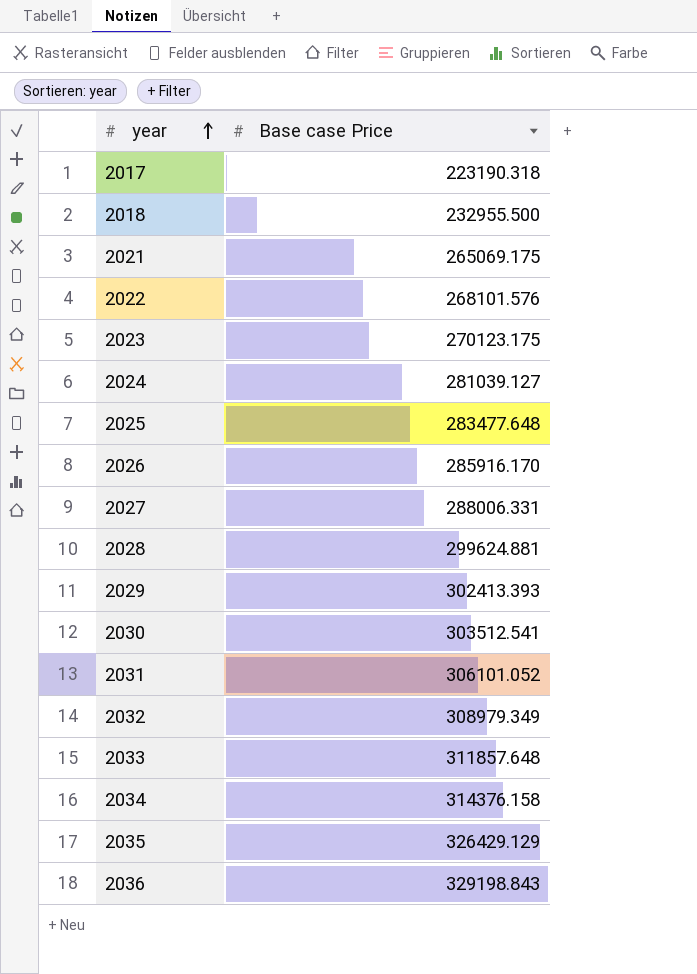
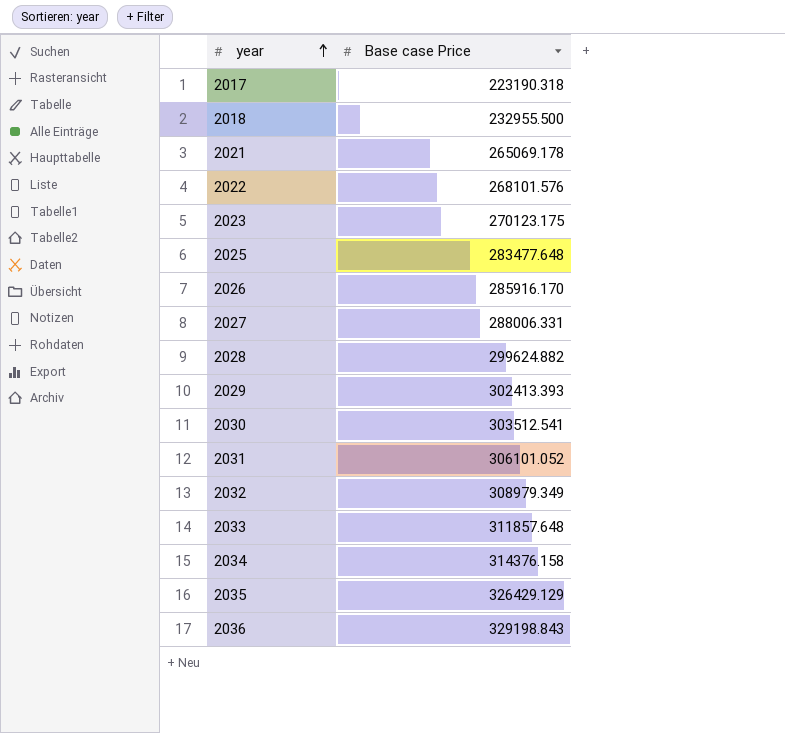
row 2024: 281039.127 -> none
2021 | Base case Price: 265069.175 -> 265069.178
2028 | Base case Price: 299624.881 -> 299624.882

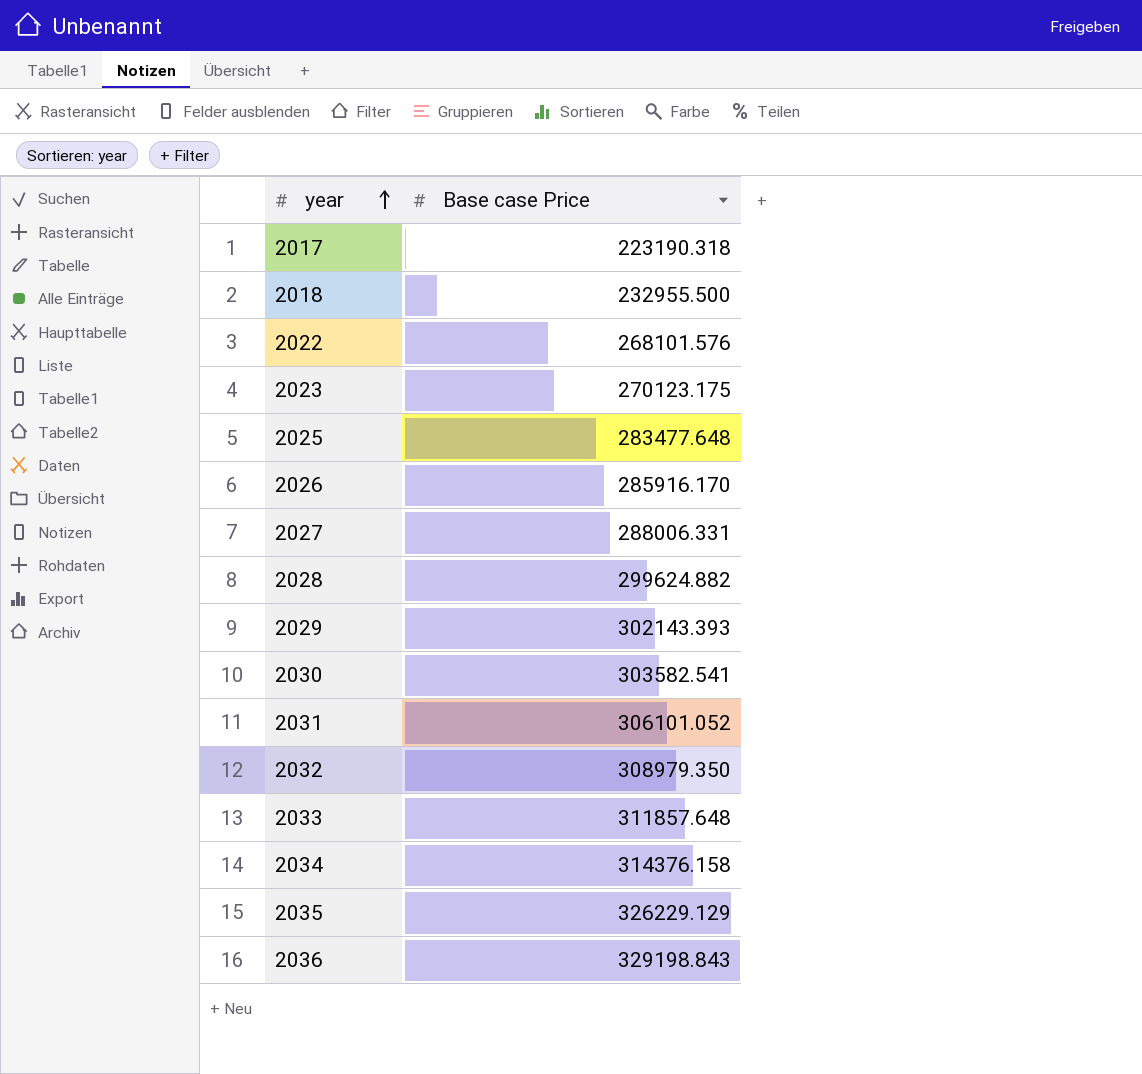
row 2021: 265069.178 -> none
2029 | Base case Price: 302413.393 -> 302143.393
2030 | Base case Price: 303512.541 -> 303582.541
2032 | Base case Price: 308979.349 -> 308979.350
2035 | Base case Price: 326429.129 -> 326229.129

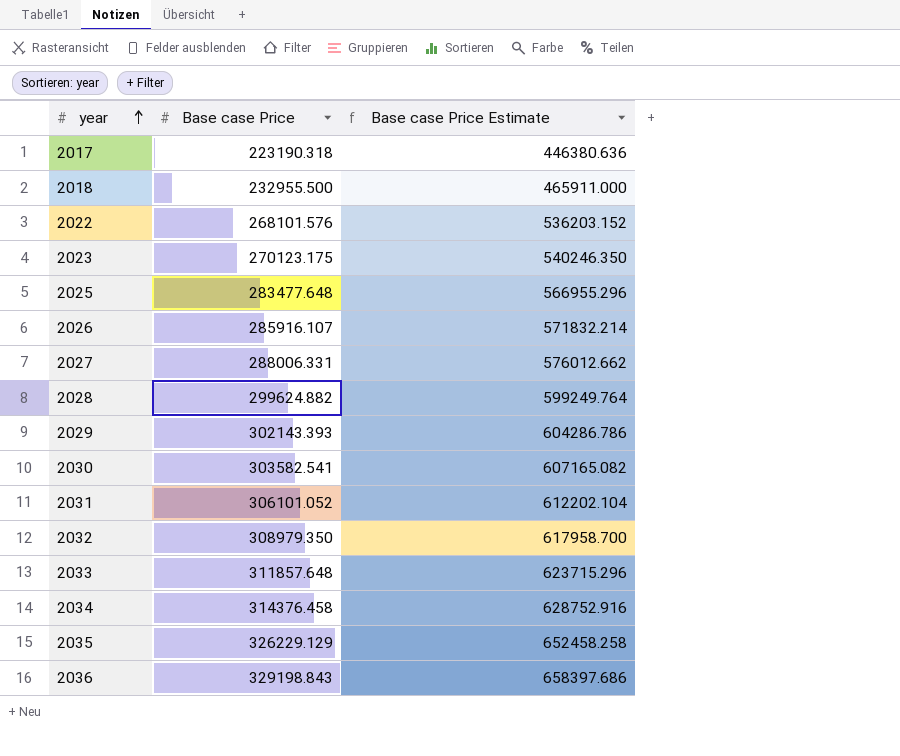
column Base case Price Estimate | formula: none -> [Base case Price] * 2
2026 | Base case Price: 285916.170 -> 285916.107
2034 | Base case Price: 314376.158 -> 314376.458

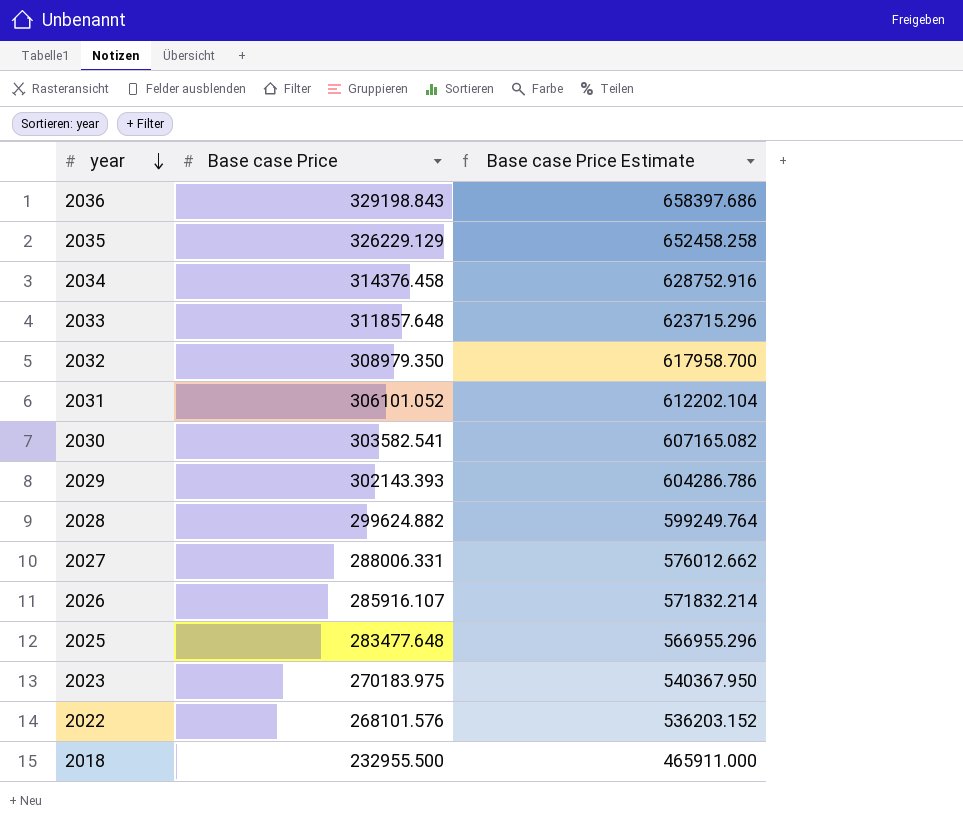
row order: year ascending -> year descending
row 2017: 223190.318 | 446380.636 -> none
2023 | Base case Price: 270123.175 -> 270183.975
2023 | Base case Price Estimate: 540246.350 -> 540367.950

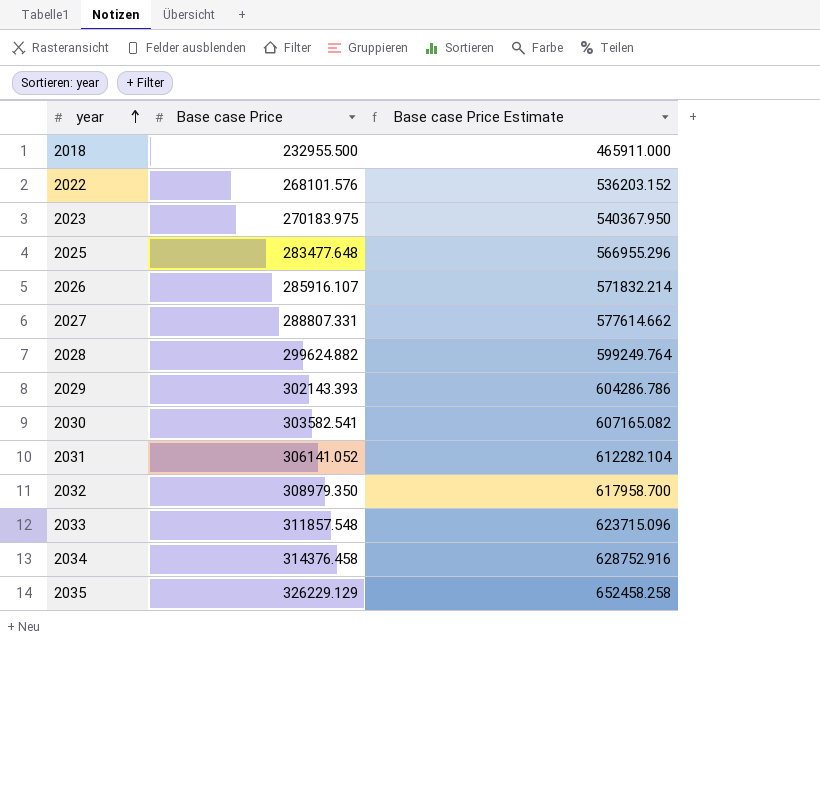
row order: year descending -> year ascending
row 2036: 329198.843 | 658397.686 -> none
2027 | Base case Price: 288006.331 -> 288807.331
2027 | Base case Price Estimate: 576012.662 -> 577614.662
2031 | Base case Price: 306101.052 -> 306141.052
2031 | Base case Price Estimate: 612202.104 -> 612282.104
2033 | Base case Price: 311857.648 -> 311857.548
2033 | Base case Price Estimate: 623715.296 -> 623715.096

